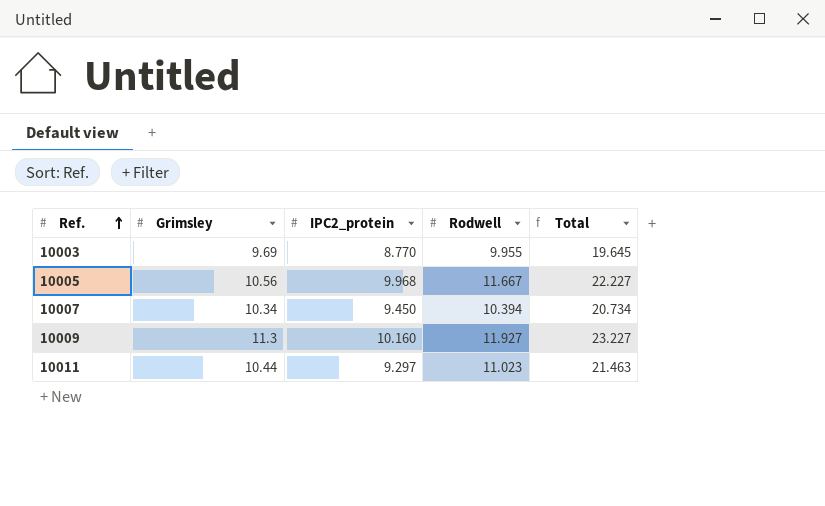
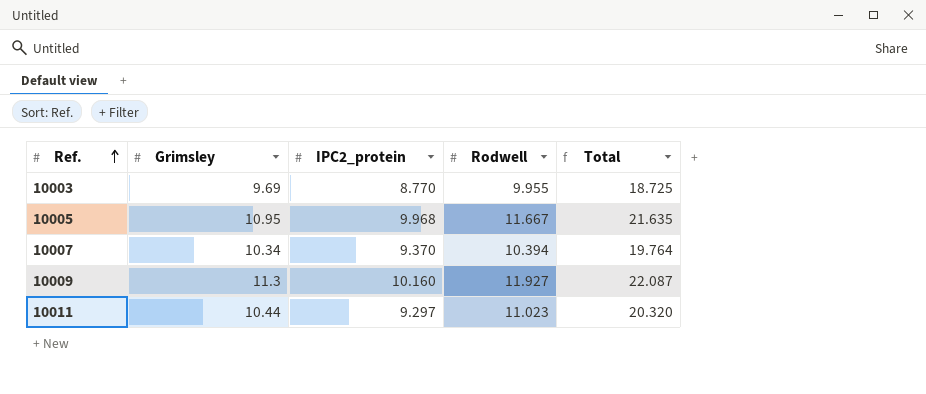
column Total | formula: [Grimsley] + [Rodwell] -> [IPC2_protein] + [Rodwell]
10005 | Grimsley: 10.56 -> 10.95
10007 | IPC2_protein: 9.450 -> 9.370

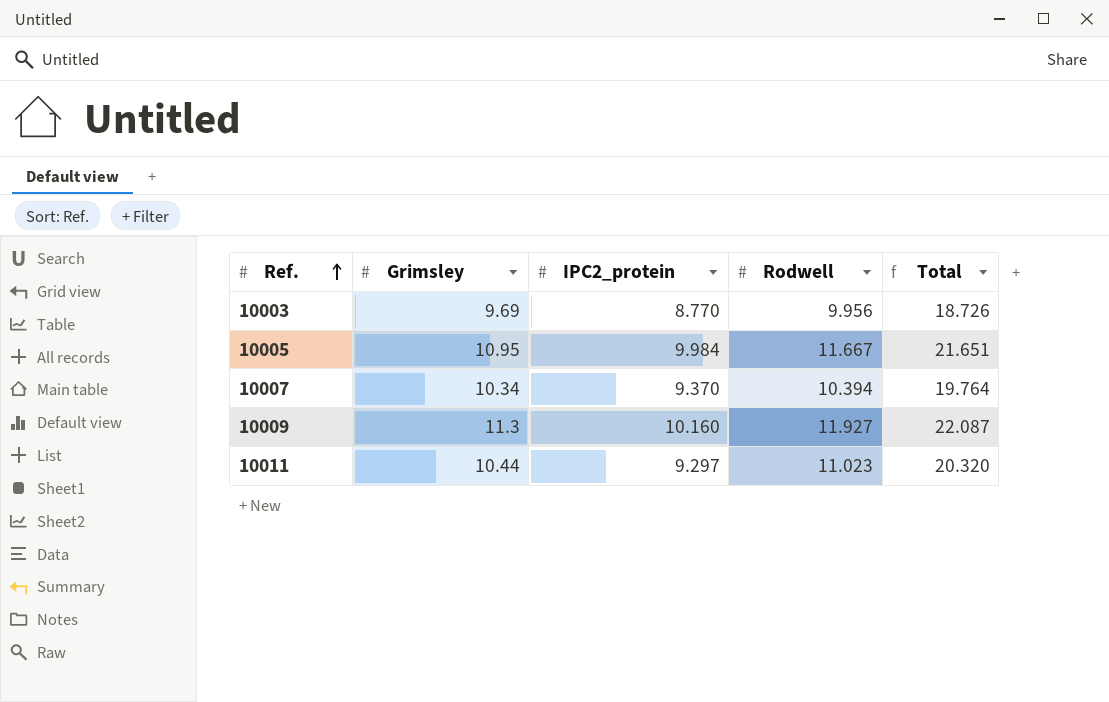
10003 | Rodwell: 9.955 -> 9.956
10003 | Total: 18.725 -> 18.726
10005 | IPC2_protein: 9.968 -> 9.984
10005 | Total: 21.635 -> 21.651

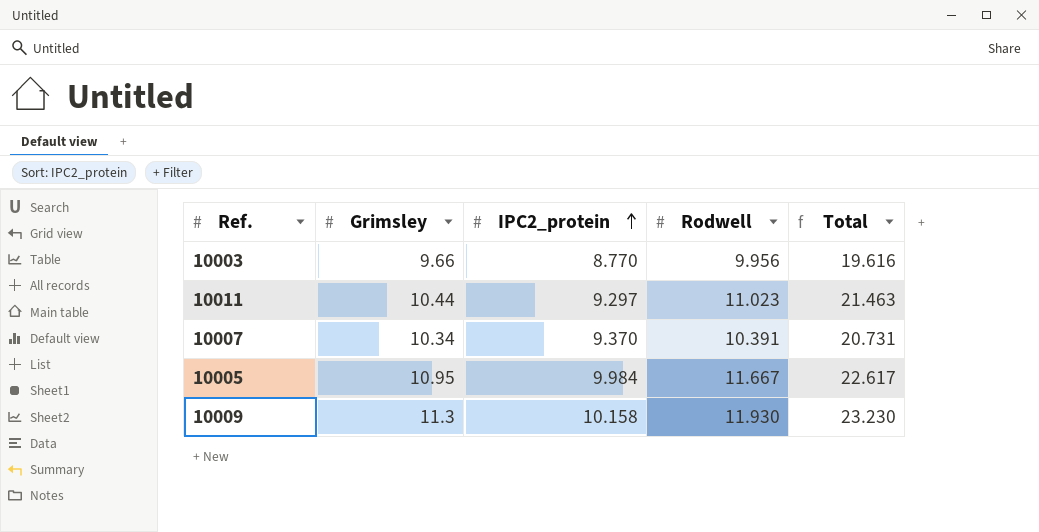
row order: Ref. ascending -> IPC2_protein ascending
column Total | formula: [IPC2_protein] + [Rodwell] -> [Grimsley] + [Rodwell]
10003 | Grimsley: 9.69 -> 9.66
10007 | Rodwell: 10.394 -> 10.391
10009 | IPC2_protein: 10.160 -> 10.158
10009 | Rodwell: 11.927 -> 11.930

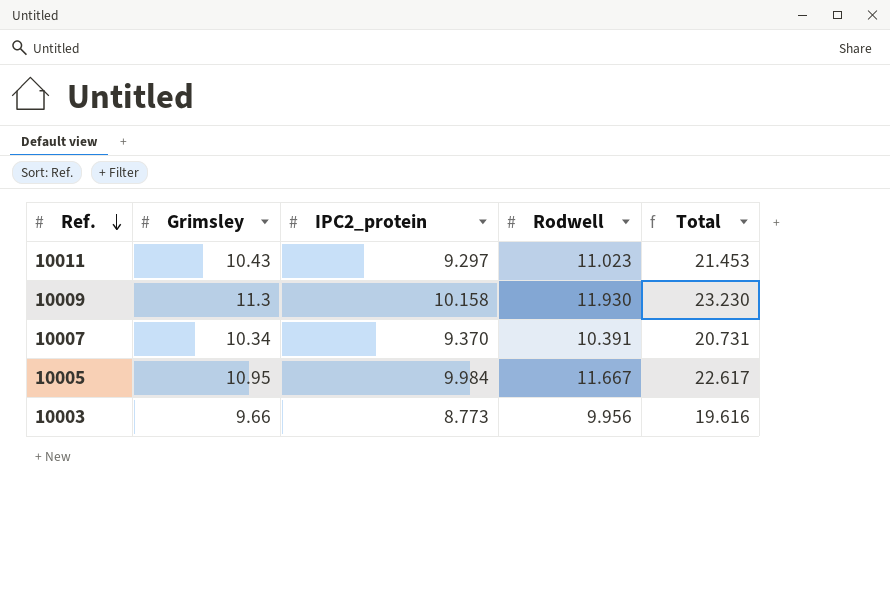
row order: IPC2_protein ascending -> Ref. descending
10011 | Grimsley: 10.44 -> 10.43
10011 | Total: 21.463 -> 21.453
10003 | IPC2_protein: 8.770 -> 8.773

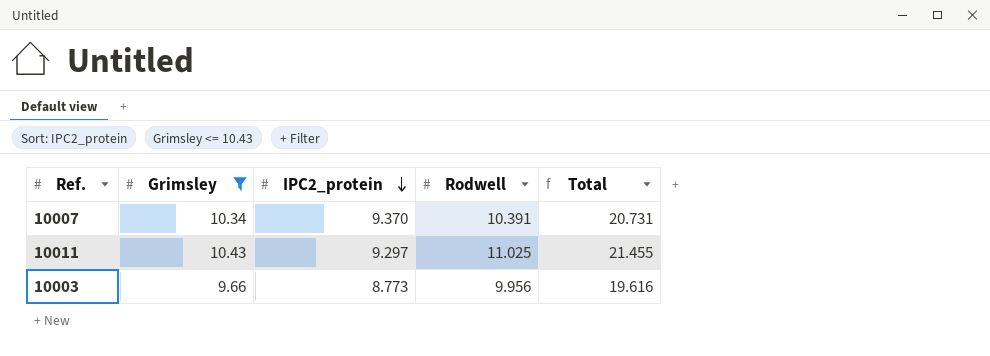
filter: none -> Grimsley <= 10.43
row order: Ref. descending -> IPC2_protein descending
10011 | Rodwell: 11.023 -> 11.025
10011 | Total: 21.453 -> 21.455

